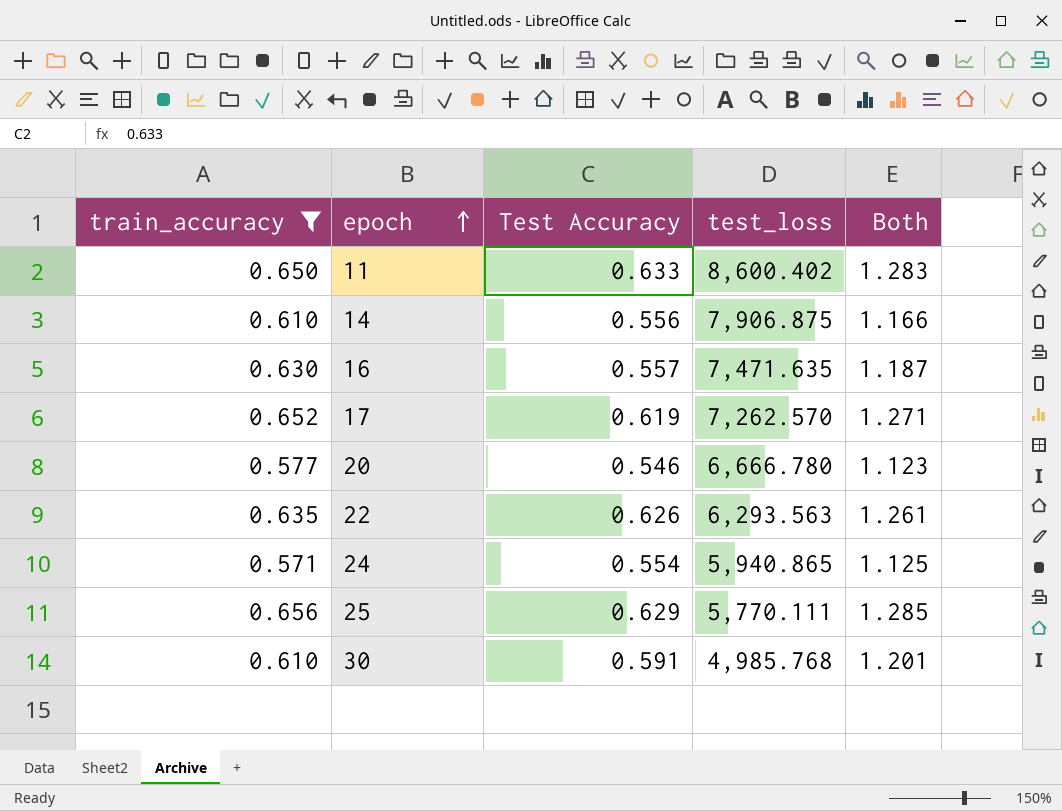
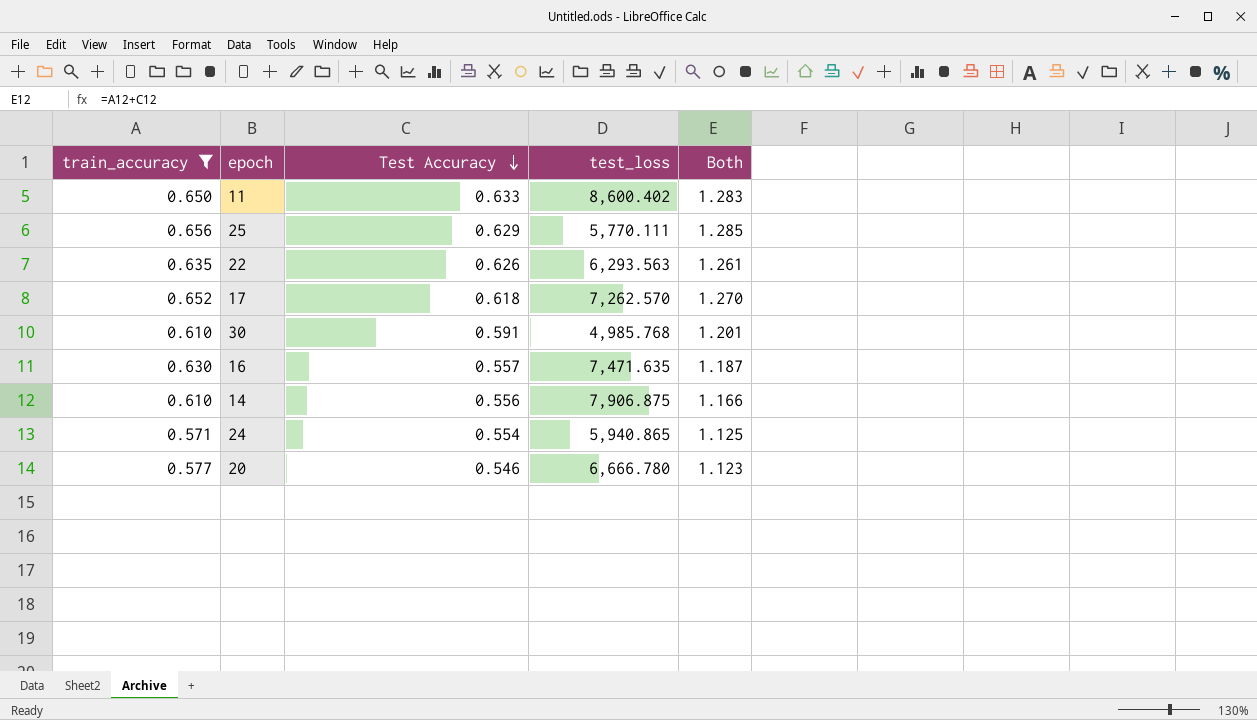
row order: epoch ascending -> Test Accuracy descending
17 | Test Accuracy: 0.619 -> 0.618
17 | Both: 1.271 -> 1.270

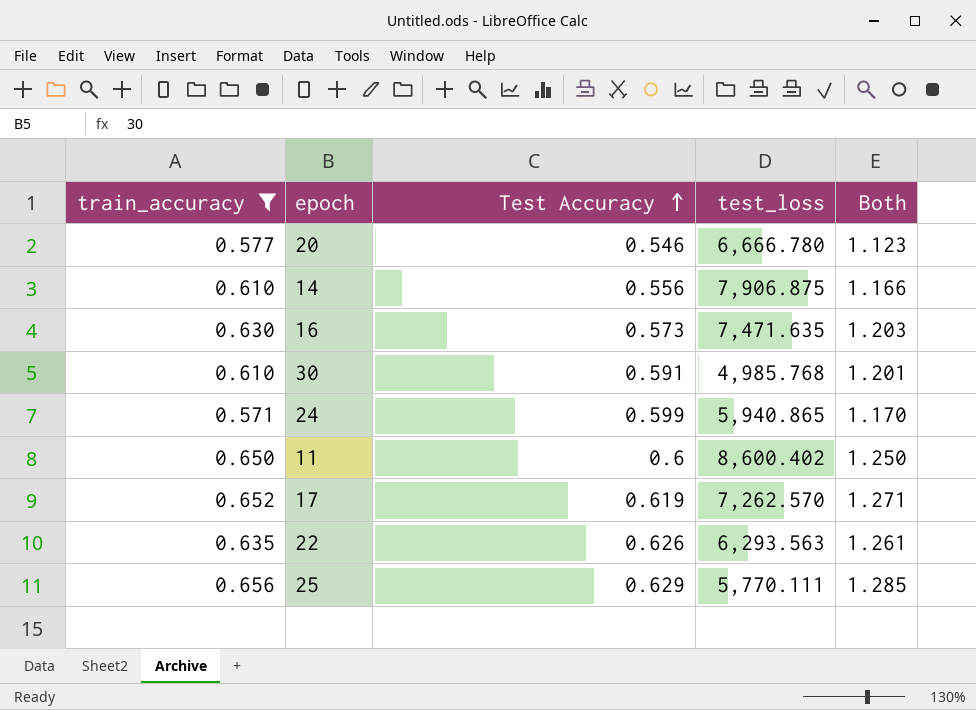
row order: Test Accuracy descending -> Test Accuracy ascending
16 | Test Accuracy: 0.557 -> 0.573
16 | Both: 1.187 -> 1.203
24 | Test Accuracy: 0.554 -> 0.599
24 | Both: 1.125 -> 1.170
11 | Test Accuracy: 0.633 -> 0.6
11 | Both: 1.283 -> 1.250
17 | Test Accuracy: 0.618 -> 0.619
17 | Both: 1.270 -> 1.271

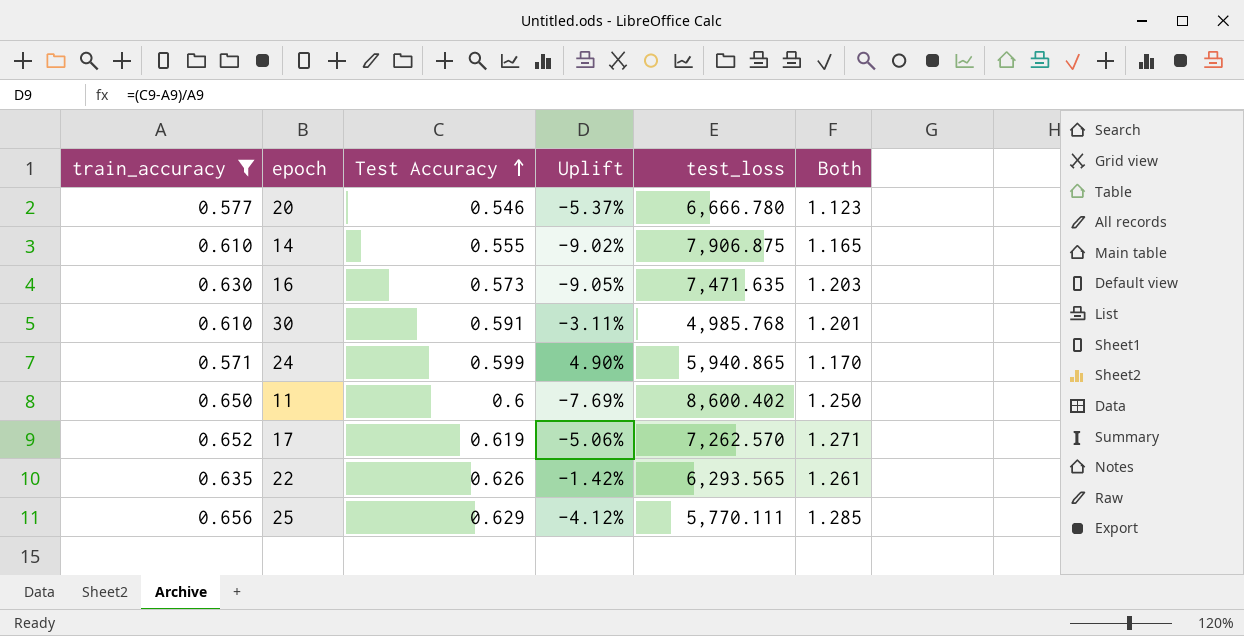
column Uplift | formula: none -> ([Test Accuracy] - [train_accuracy]) / [train_accuracy]
14 | Test Accuracy: 0.556 -> 0.555
14 | Both: 1.166 -> 1.165
22 | test_loss: 6,293.563 -> 6,293.565

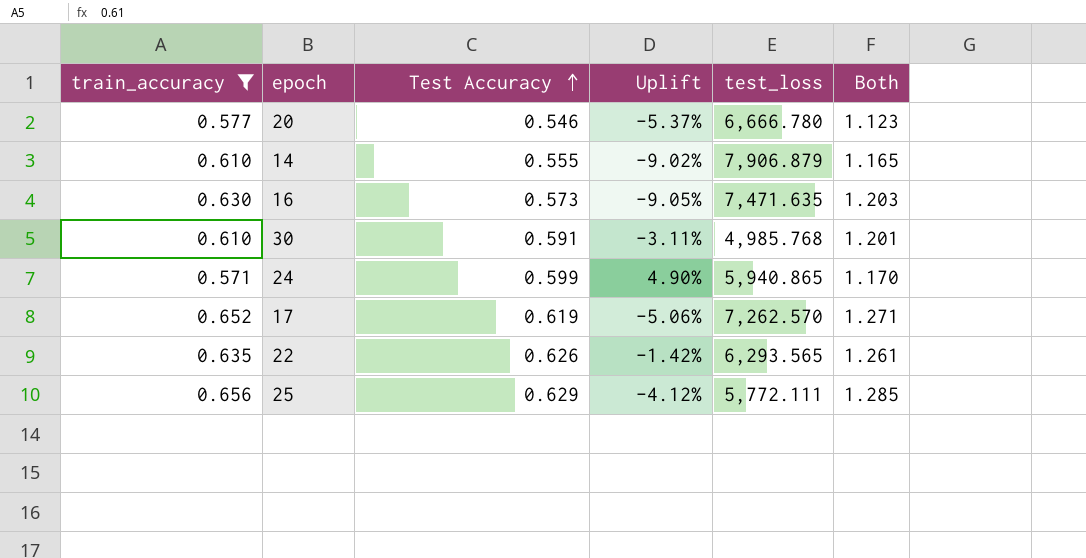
row 11: 0.650 | 0.6 | -7.69% | 8,600.402 | 1.250 -> none
14 | test_loss: 7,906.875 -> 7,906.879
25 | test_loss: 5,770.111 -> 5,772.111

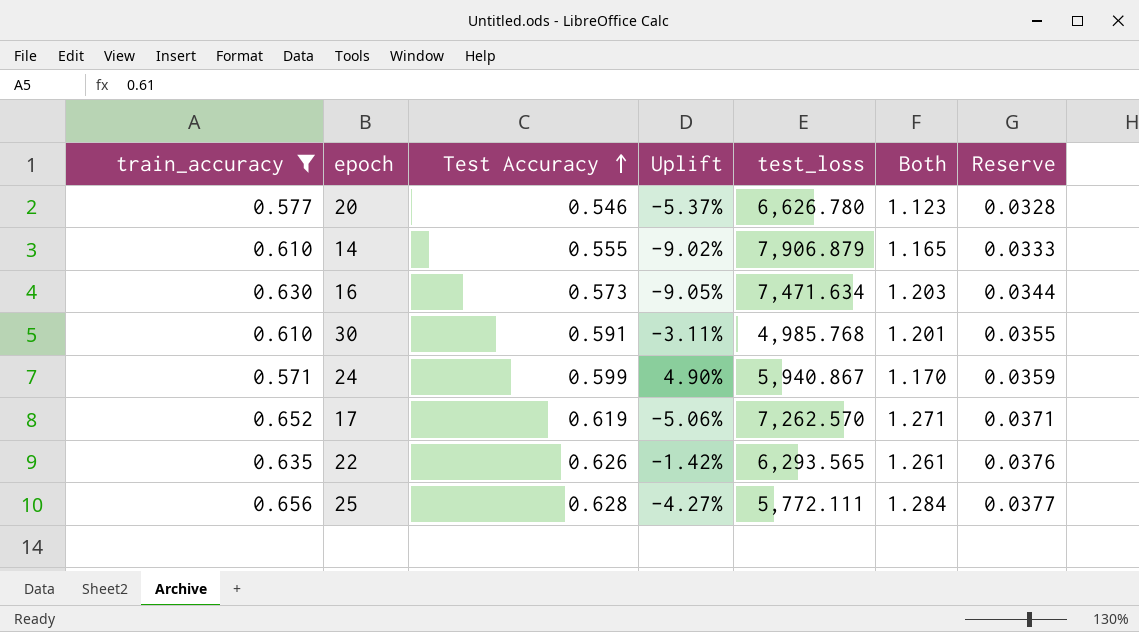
column Reserve | formula: none -> [Test Accuracy] * 0.06
20 | test_loss: 6,666.780 -> 6,626.780
16 | test_loss: 7,471.635 -> 7,471.634
24 | test_loss: 5,940.865 -> 5,940.867
25 | Test Accuracy: 0.629 -> 0.628
25 | Uplift: -4.12% -> -4.27%
25 | Both: 1.285 -> 1.284

